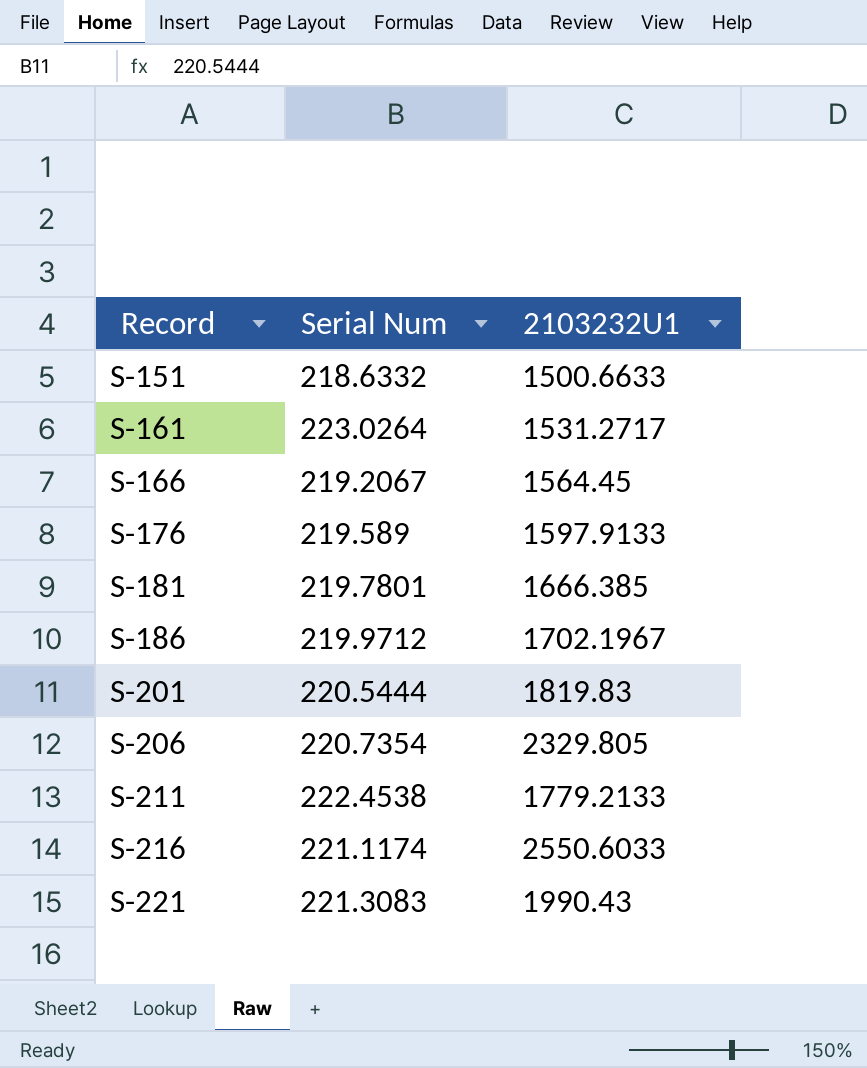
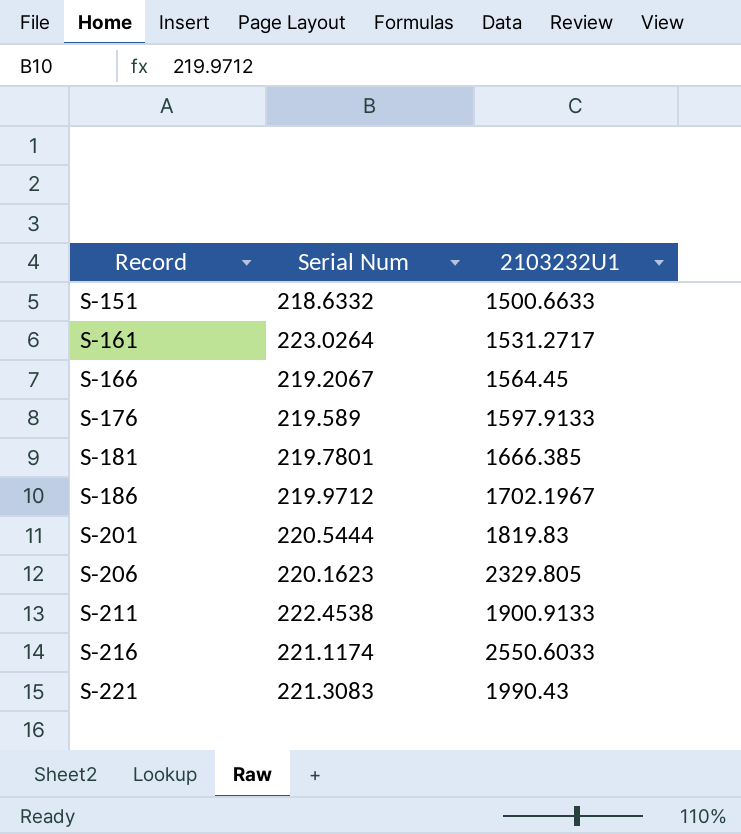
S-206 | Serial Num: 220.7354 -> 220.1623
S-211 | 2103232U1: 1779.2133 -> 1900.9133

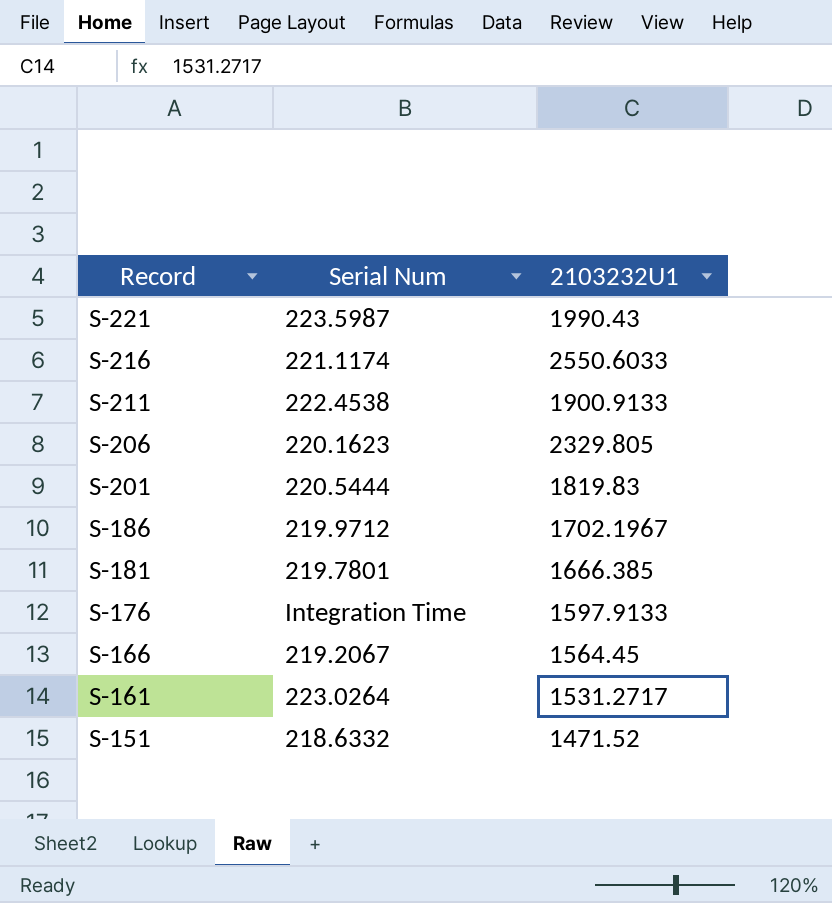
row order: Record ascending -> Record descending
S-221 | Serial Num: 221.3083 -> 223.5987
S-176 | Serial Num: 219.589 -> Integration Time
S-151 | 2103232U1: 1500.6633 -> 1471.52

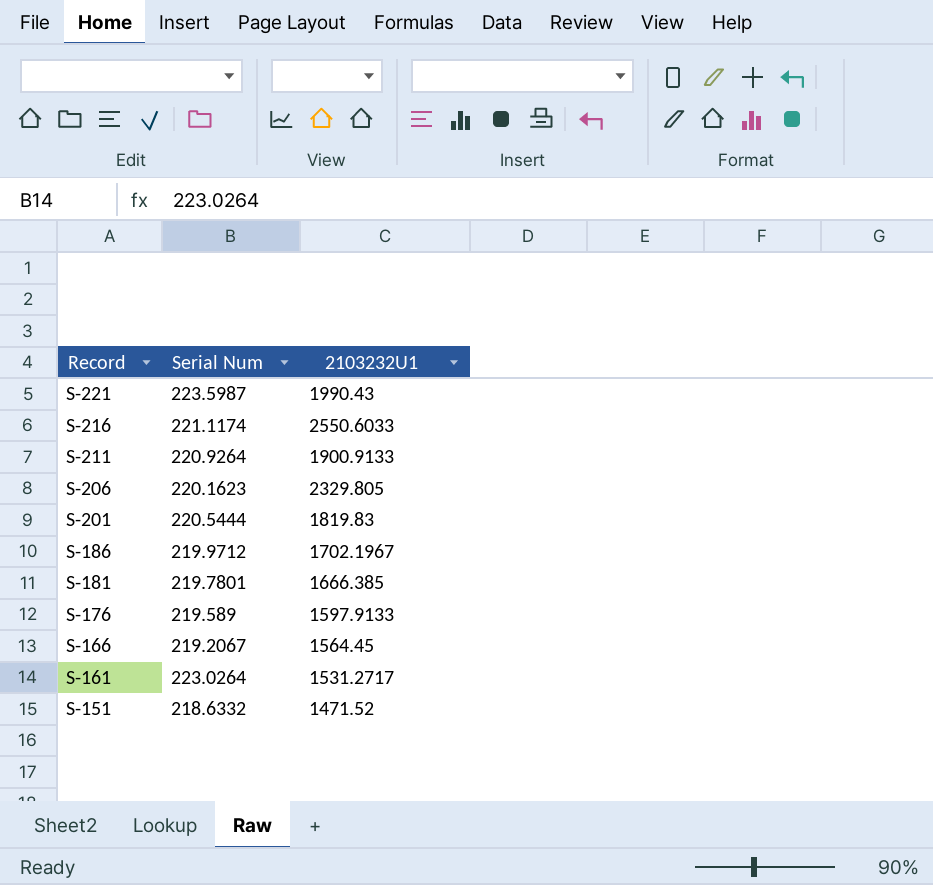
S-211 | Serial Num: 222.4538 -> 220.9264
S-176 | Serial Num: Integration Time -> 219.589

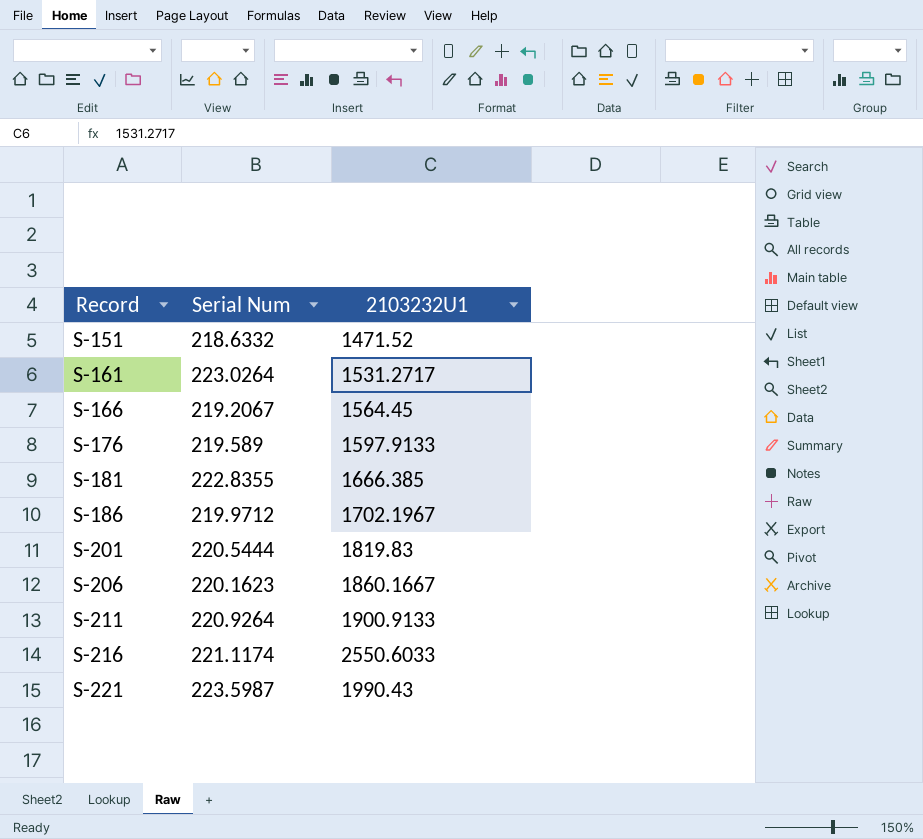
row order: Record descending -> Record ascending
S-181 | Serial Num: 219.7801 -> 222.8355
S-206 | 2103232U1: 2329.805 -> 1860.1667

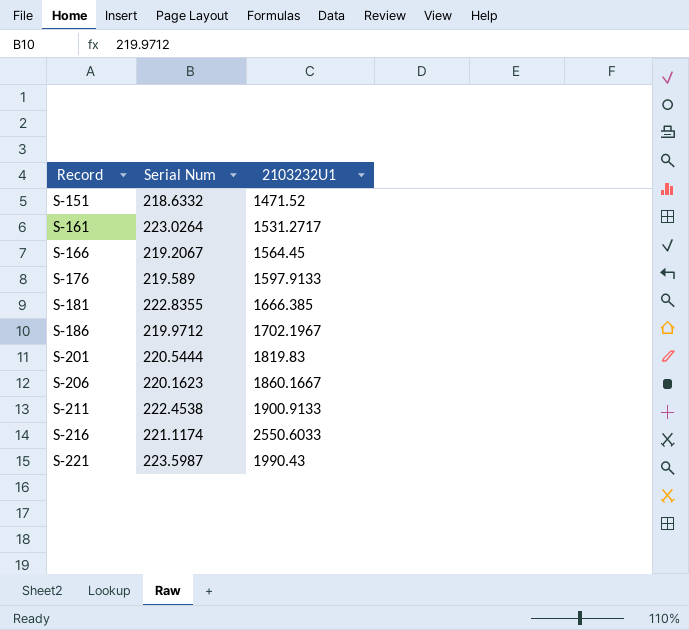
S-211 | Serial Num: 220.9264 -> 222.4538

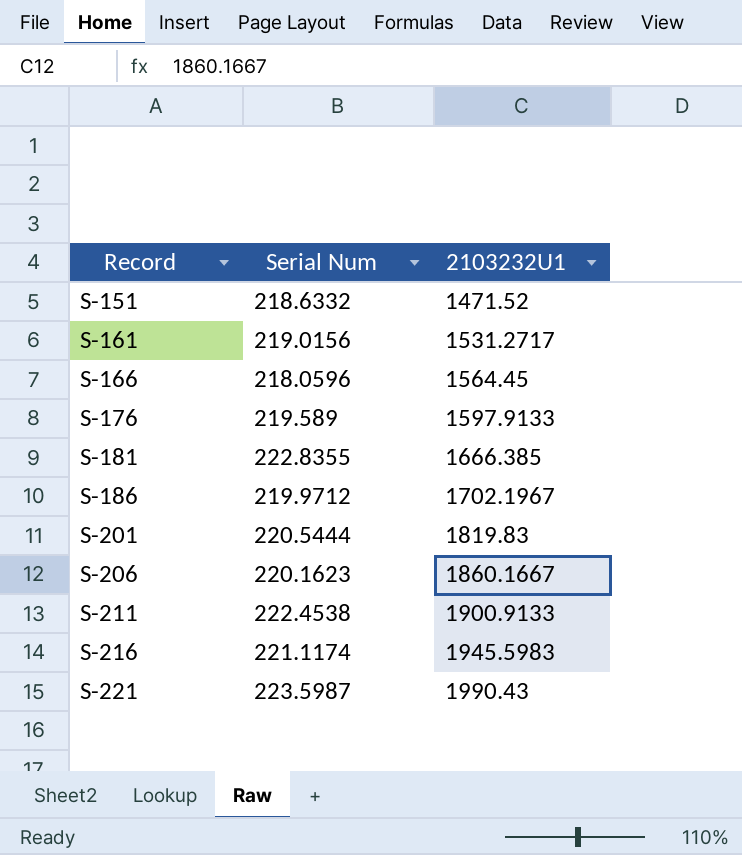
S-161 | Serial Num: 223.0264 -> 219.0156
S-166 | Serial Num: 219.2067 -> 218.0596
S-216 | 2103232U1: 2550.6033 -> 1945.5983

